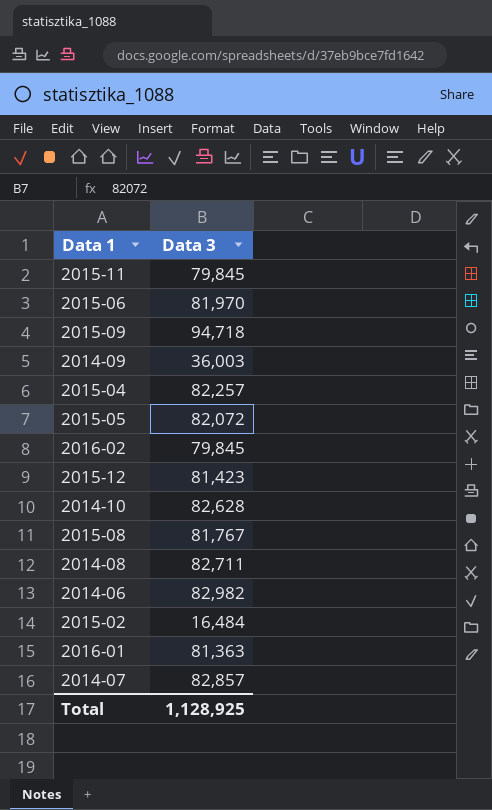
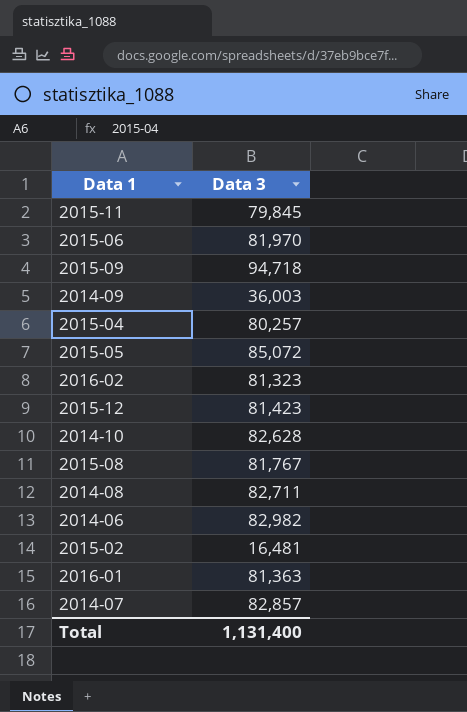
2015-04 | Data 3: 82,257 -> 80,257
2015-05 | Data 3: 82,072 -> 85,072
2016-02 | Data 3: 79,845 -> 81,323
2015-02 | Data 3: 16,484 -> 16,481
Total | Data 3: 1,128,925 -> 1,131,400

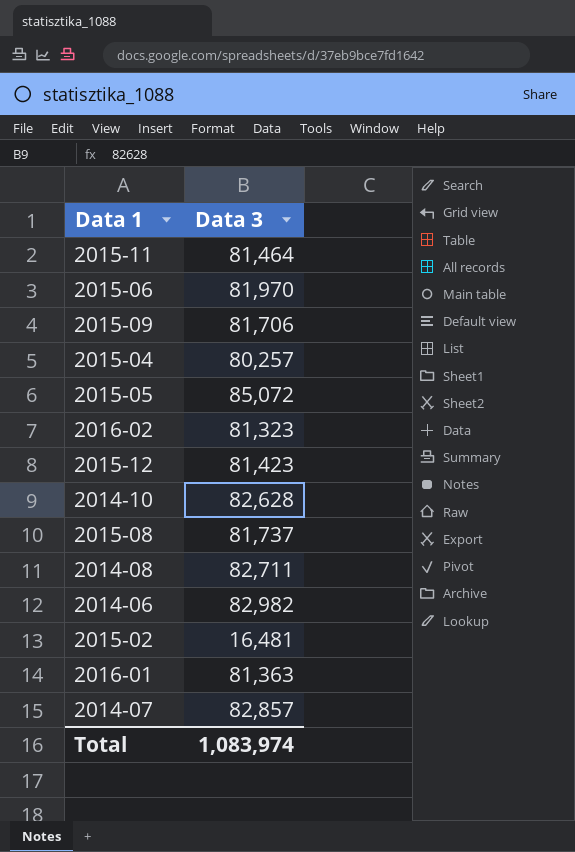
row 2014-09: 36,003 -> none
2015-11 | Data 3: 79,845 -> 81,464
2015-09 | Data 3: 94,718 -> 81,706
2015-08 | Data 3: 81,767 -> 81,737
Total | Data 3: 1,131,400 -> 1,083,974

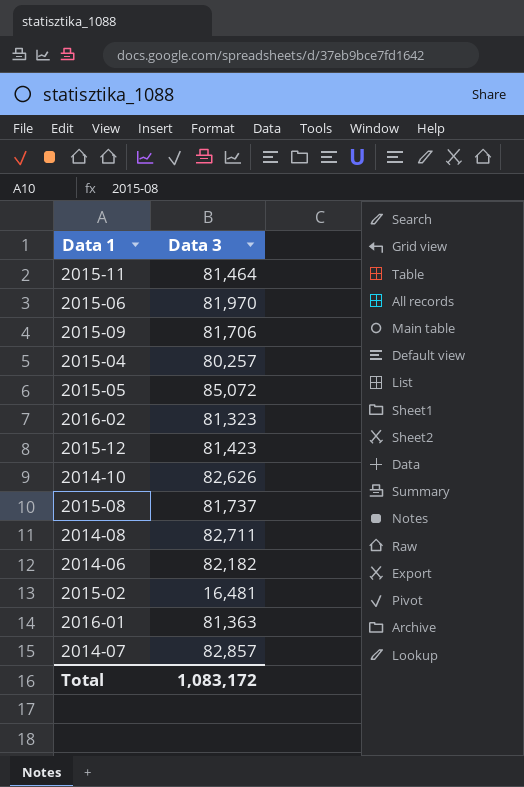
2014-10 | Data 3: 82,628 -> 82,626
2014-06 | Data 3: 82,982 -> 82,182
Total | Data 3: 1,083,974 -> 1,083,172

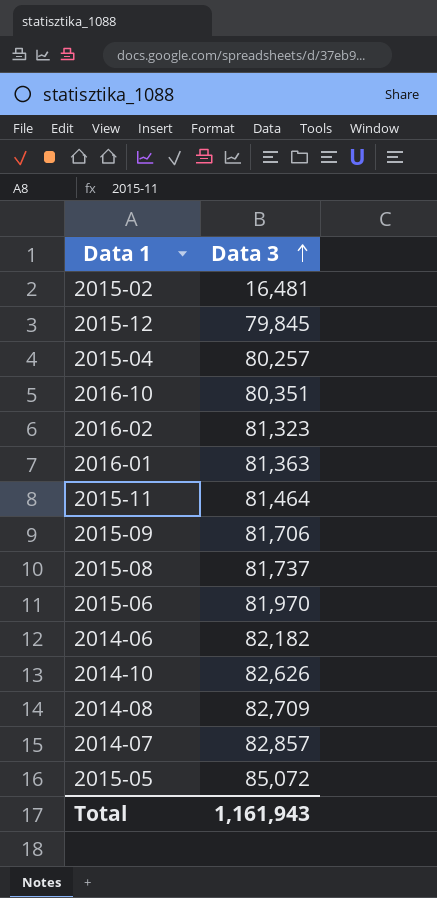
row order: none -> Data 3 ascending
2015-12 | Data 3: 81,423 -> 79,845
row 2016-10: none -> 80,351
2014-08 | Data 3: 82,711 -> 82,709
Total | Data 3: 1,083,172 -> 1,161,943

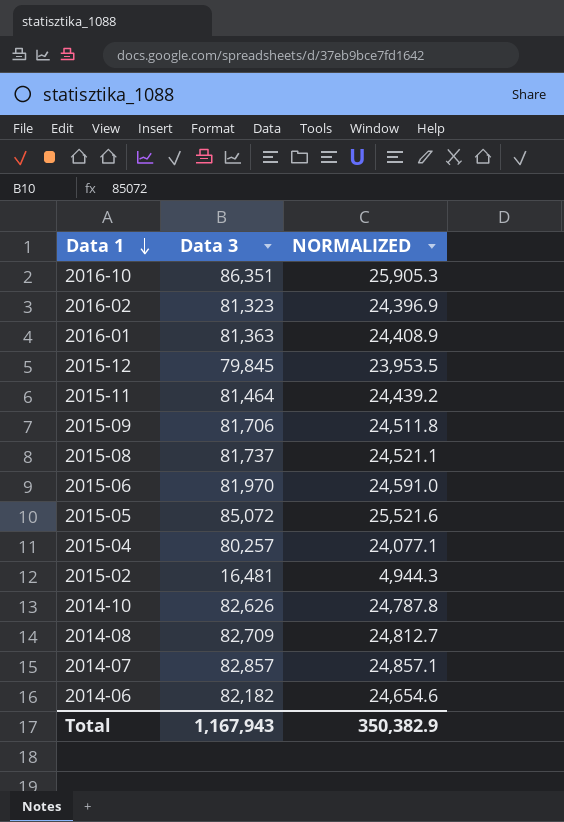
row order: Data 3 ascending -> Data 1 descending
column NORMALIZED | formula: none -> [Data 3] * 0.3
2016-10 | Data 3: 80,351 -> 86,351
Total | Data 3: 1,161,943 -> 1,167,943

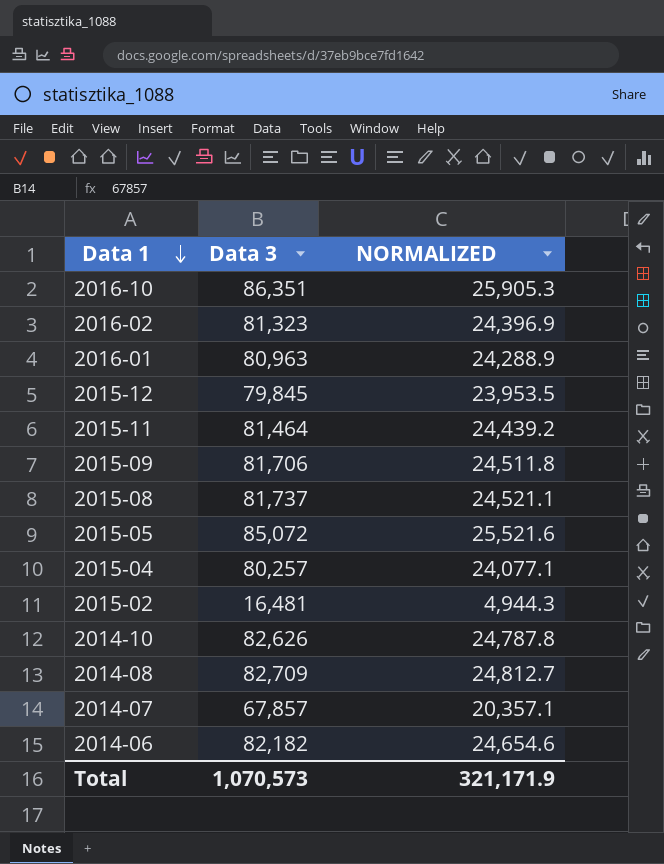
row 2015-06: 81,970 | 24,591.0 -> none
2016-01 | Data 3: 81,363 -> 80,963
2016-01 | NORMALIZED: 24,408.9 -> 24,288.9
2014-07 | Data 3: 82,857 -> 67,857
2014-07 | NORMALIZED: 24,857.1 -> 20,357.1
Total | Data 3: 1,167,943 -> 1,070,573
Total | NORMALIZED: 350,382.9 -> 321,171.9

